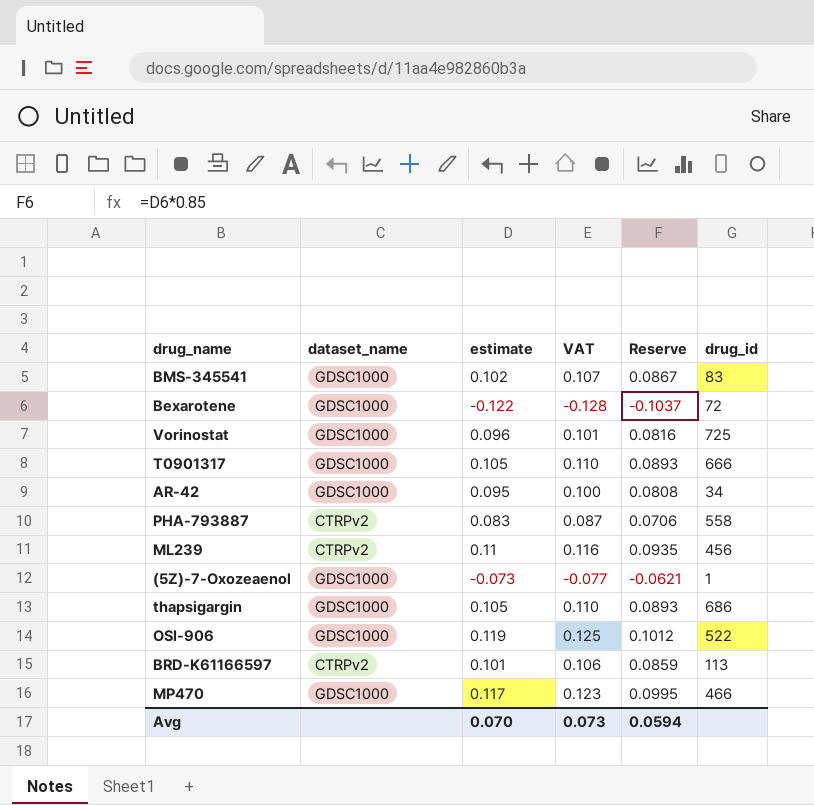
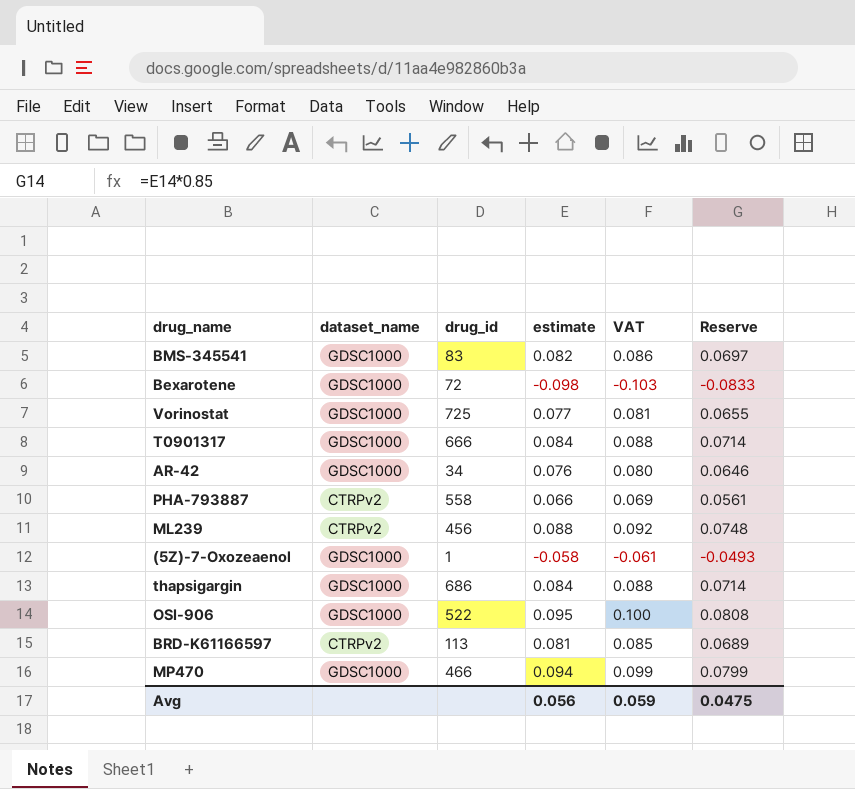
column drug_id | position: 6 -> 3
BMS-345541 | estimate: 0.102 -> 0.082
BMS-345541 | VAT: 0.107 -> 0.086
BMS-345541 | Reserve: 0.0867 -> 0.0697
Bexarotene | estimate: -0.122 -> -0.098
Bexarotene | VAT: -0.128 -> -0.103
Bexarotene | Reserve: -0.1037 -> -0.0833
Vorinostat | estimate: 0.096 -> 0.077
Vorinostat | VAT: 0.101 -> 0.081
Vorinostat | Reserve: 0.0816 -> 0.0655
T0901317 | estimate: 0.105 -> 0.084
T0901317 | VAT: 0.110 -> 0.088
T0901317 | Reserve: 0.0893 -> 0.0714
AR-42 | estimate: 0.095 -> 0.076
AR-42 | VAT: 0.100 -> 0.080
AR-42 | Reserve: 0.0808 -> 0.0646
PHA-793887 | estimate: 0.083 -> 0.066
PHA-793887 | VAT: 0.087 -> 0.069
PHA-793887 | Reserve: 0.0706 -> 0.0561
ML239 | estimate: 0.11 -> 0.088
ML239 | VAT: 0.116 -> 0.092
ML239 | Reserve: 0.0935 -> 0.0748
(5Z)-7-Oxozeaenol | estimate: -0.073 -> -0.058
(5Z)-7-Oxozeaenol | VAT: -0.077 -> -0.061
(5Z)-7-Oxozeaenol | Reserve: -0.0621 -> -0.0493
thapsigargin | estimate: 0.105 -> 0.084
thapsigargin | VAT: 0.110 -> 0.088
thapsigargin | Reserve: 0.0893 -> 0.0714
OSI-906 | estimate: 0.119 -> 0.095
OSI-906 | VAT: 0.125 -> 0.100
OSI-906 | Reserve: 0.1012 -> 0.0808
BRD-K61166597 | estimate: 0.101 -> 0.081
BRD-K61166597 | VAT: 0.106 -> 0.085
BRD-K61166597 | Reserve: 0.0859 -> 0.0689
MP470 | estimate: 0.117 -> 0.094
MP470 | VAT: 0.123 -> 0.099
MP470 | Reserve: 0.0995 -> 0.0799
Avg | estimate: 0.070 -> 0.056
Avg | VAT: 0.073 -> 0.059
Avg | Reserve: 0.0594 -> 0.0475

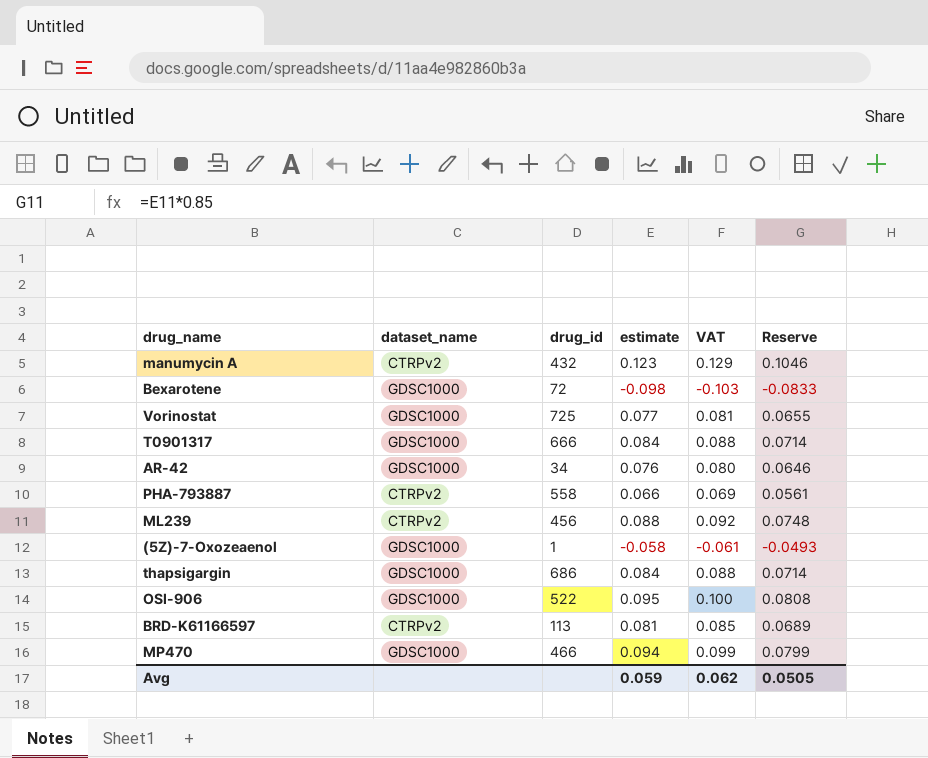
row BMS-345541: GDSC1000 | 83 | 0.082 | 0.086 | 0.0697 -> none
row manumycin A: none -> CTRPv2 | 432 | 0.123 | 0.129 | 0.1046
Avg | estimate: 0.056 -> 0.059
Avg | VAT: 0.059 -> 0.062
Avg | Reserve: 0.0475 -> 0.0505

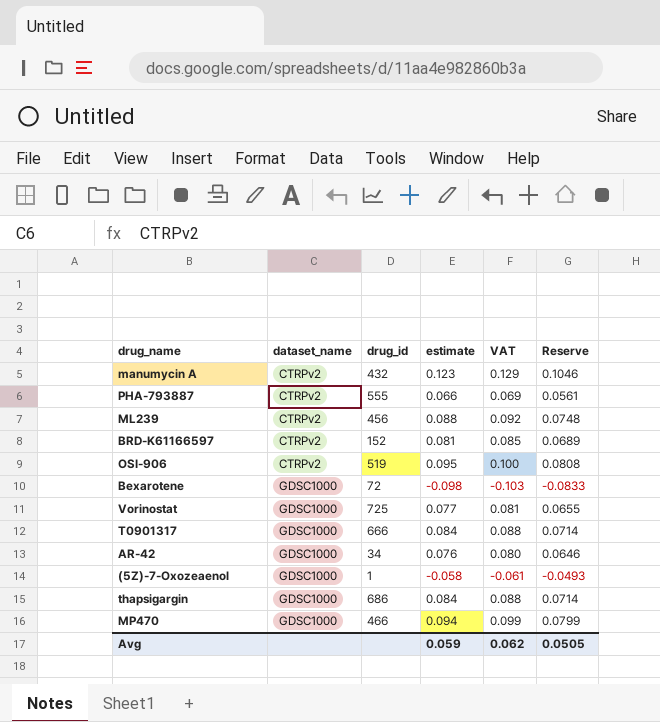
row order: none -> dataset_name ascending
PHA-793887 | drug_id: 558 -> 555
BRD-K61166597 | drug_id: 113 -> 152
OSI-906 | dataset_name: GDSC1000 -> CTRPv2
OSI-906 | drug_id: 522 -> 519

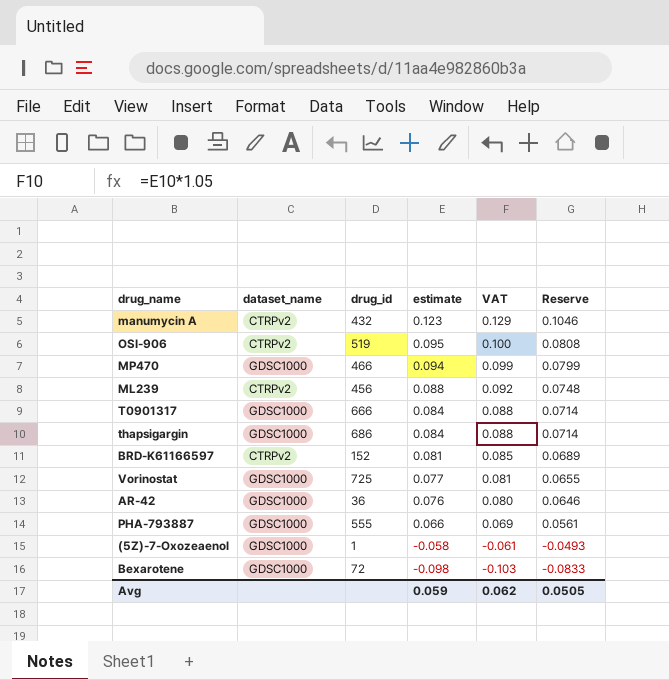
row order: dataset_name ascending -> estimate descending
AR-42 | drug_id: 34 -> 36
PHA-793887 | dataset_name: CTRPv2 -> GDSC1000

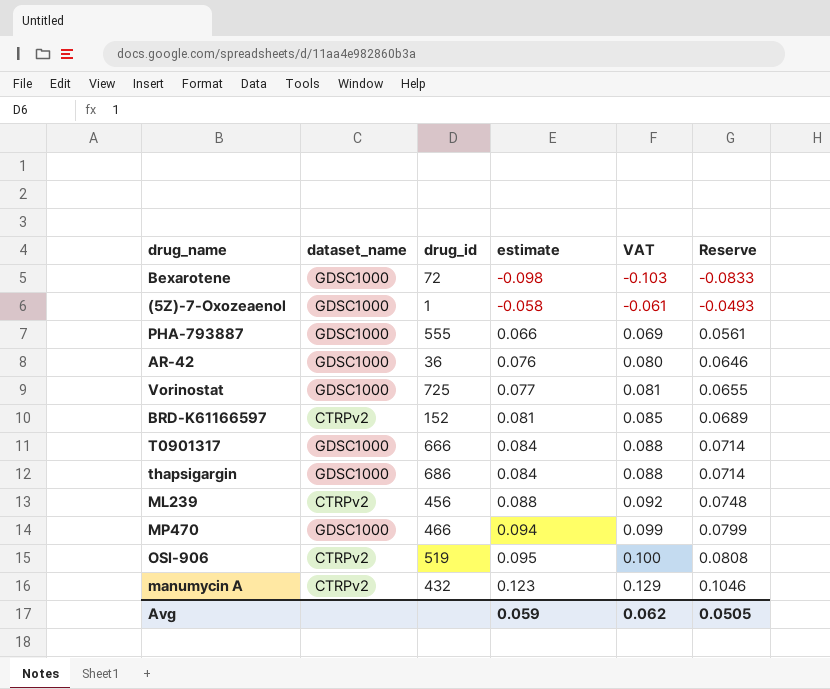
row order: estimate descending -> estimate ascending

